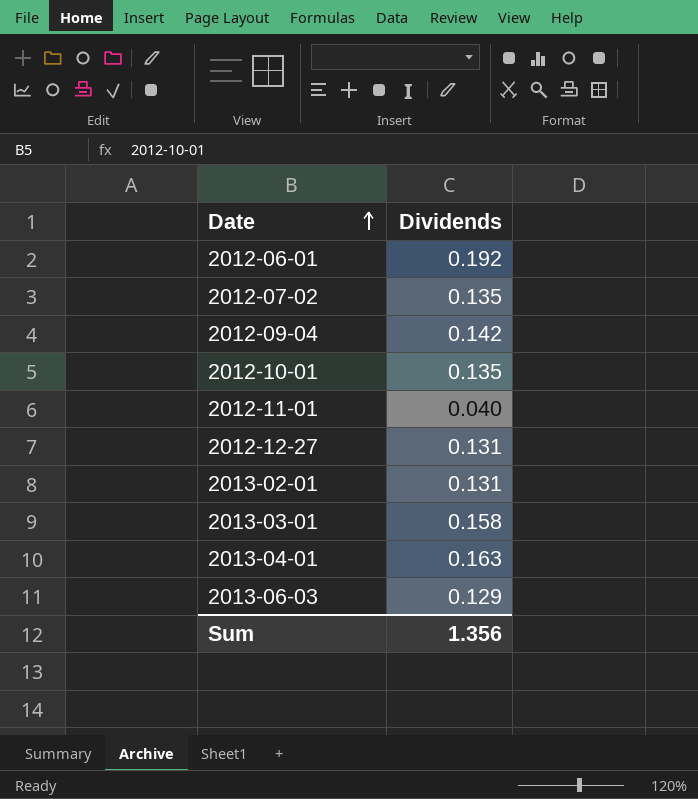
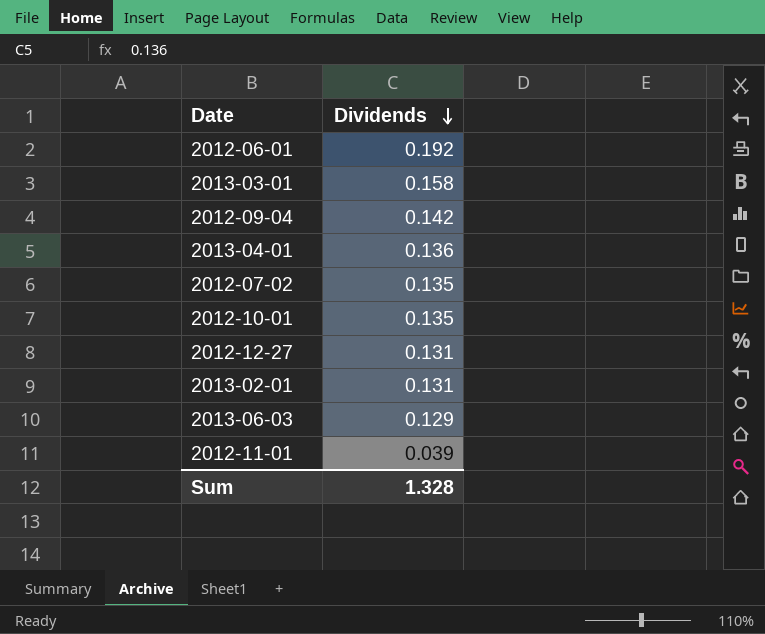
row order: Date ascending -> Dividends descending
2013-04-01 | Dividends: 0.163 -> 0.136
2012-11-01 | Dividends: 0.040 -> 0.039
Sum | Dividends: 1.356 -> 1.328

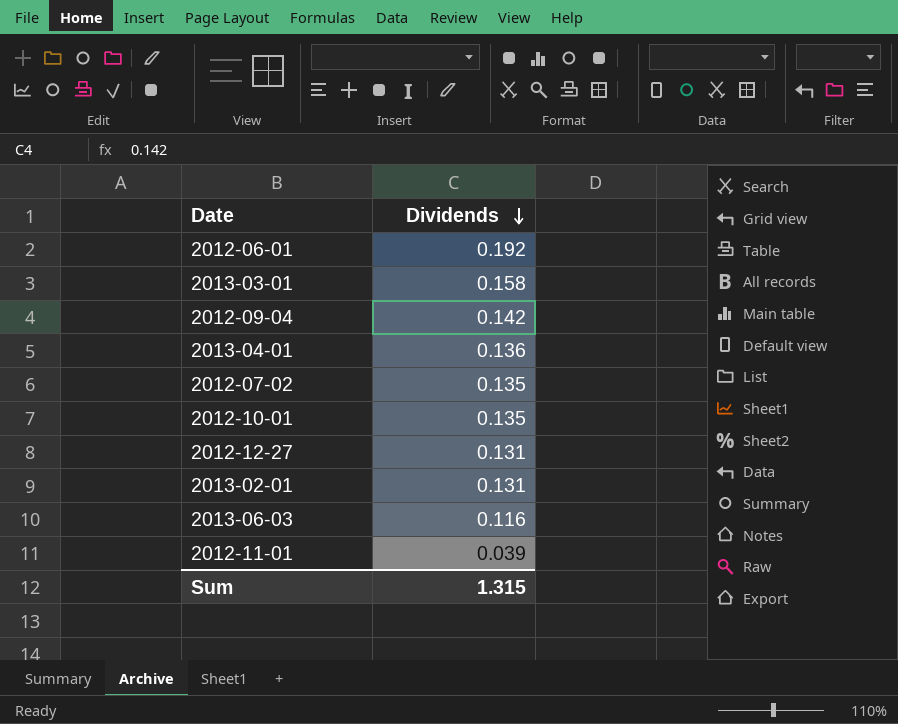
2013-06-03 | Dividends: 0.129 -> 0.116
Sum | Dividends: 1.328 -> 1.315

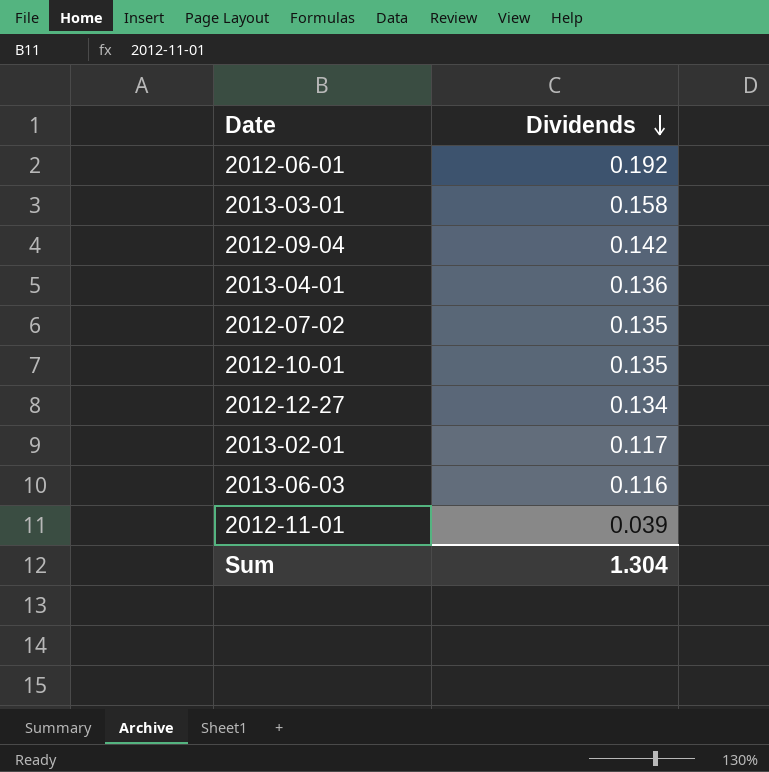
2012-12-27 | Dividends: 0.131 -> 0.134
2013-02-01 | Dividends: 0.131 -> 0.117
Sum | Dividends: 1.315 -> 1.304

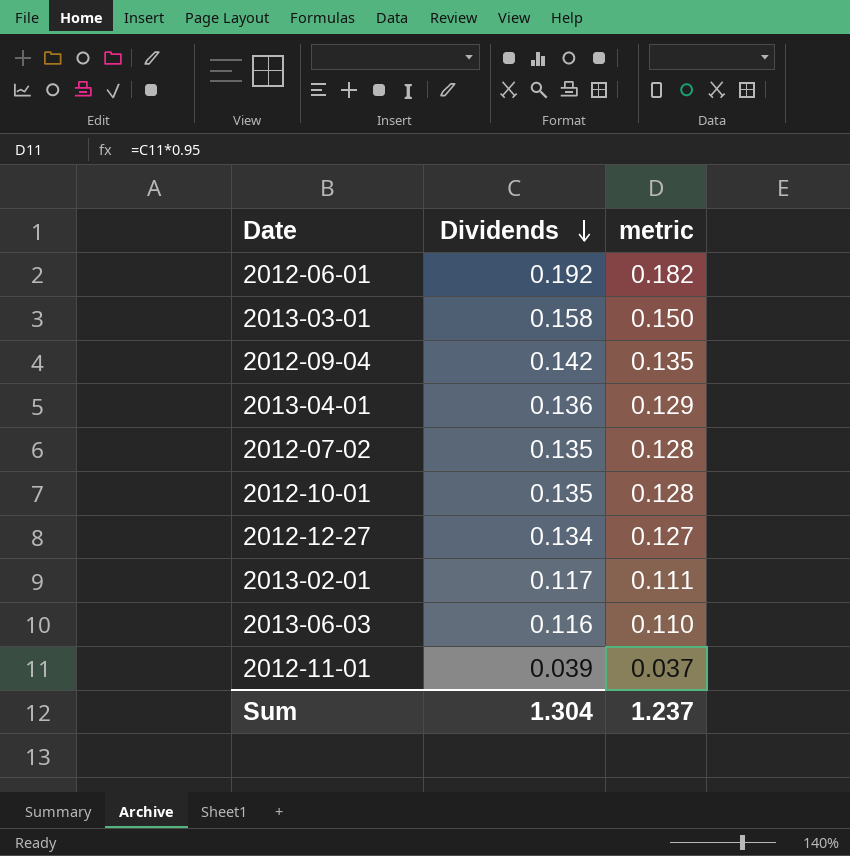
column metric | formula: none -> [Dividends] * 0.95

